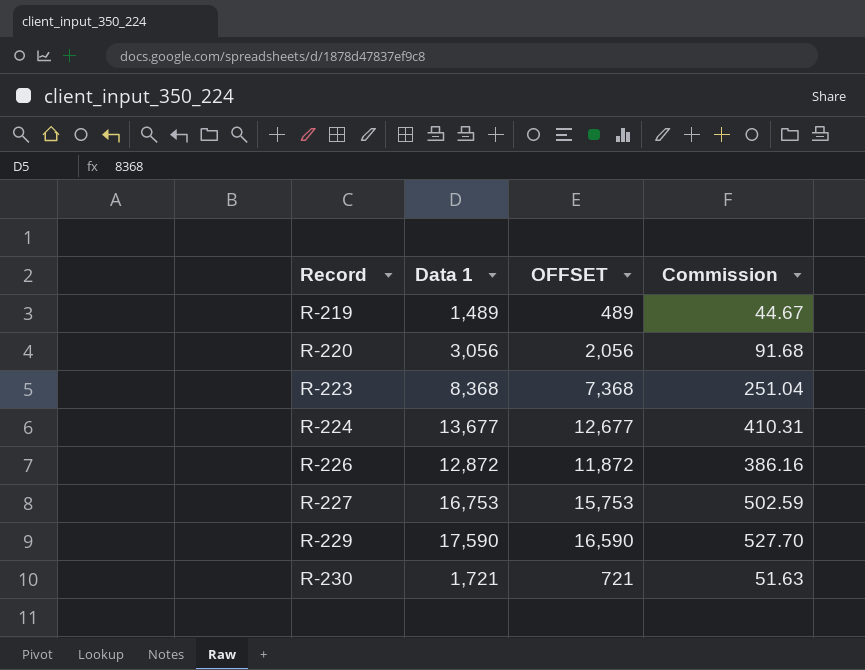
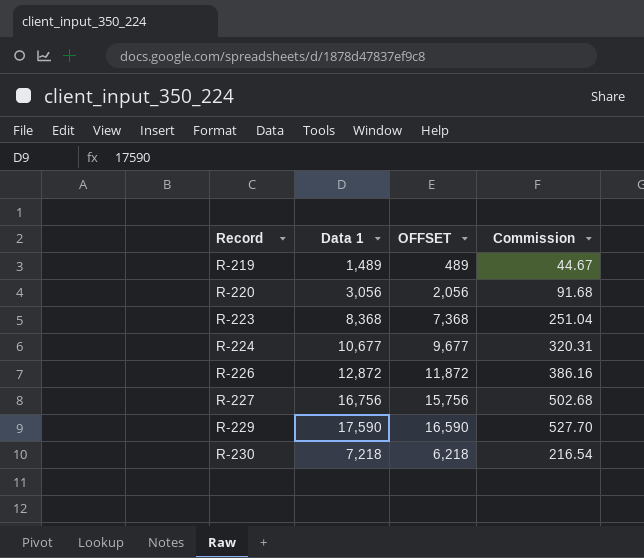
R-224 | Data 1: 13,677 -> 10,677
R-224 | OFFSET: 12,677 -> 9,677
R-224 | Commission: 410.31 -> 320.31
R-227 | Data 1: 16,753 -> 16,756
R-227 | OFFSET: 15,753 -> 15,756
R-227 | Commission: 502.59 -> 502.68
R-230 | Data 1: 1,721 -> 7,218
R-230 | OFFSET: 721 -> 6,218
R-230 | Commission: 51.63 -> 216.54

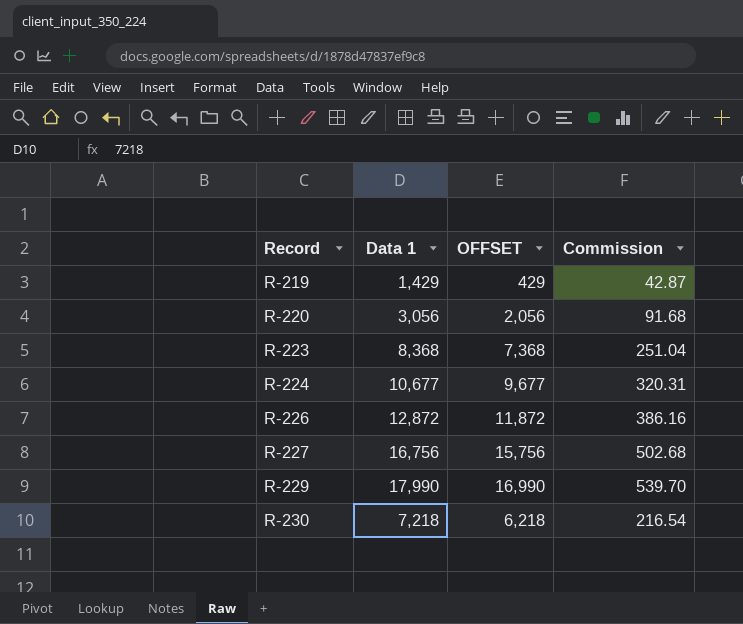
R-219 | Data 1: 1,489 -> 1,429
R-219 | OFFSET: 489 -> 429
R-219 | Commission: 44.67 -> 42.87
R-229 | Data 1: 17,590 -> 17,990
R-229 | OFFSET: 16,590 -> 16,990
R-229 | Commission: 527.70 -> 539.70

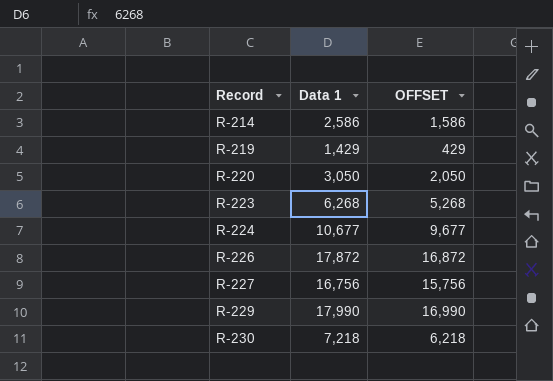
column Commission | formula: [Data 1] * 0.03 -> none
row R-214: none -> 2,586 | 1,586
R-220 | Data 1: 3,056 -> 3,050
R-220 | OFFSET: 2,056 -> 2,050
R-223 | Data 1: 8,368 -> 6,268
R-223 | OFFSET: 7,368 -> 5,268
R-226 | Data 1: 12,872 -> 17,872
R-226 | OFFSET: 11,872 -> 16,872

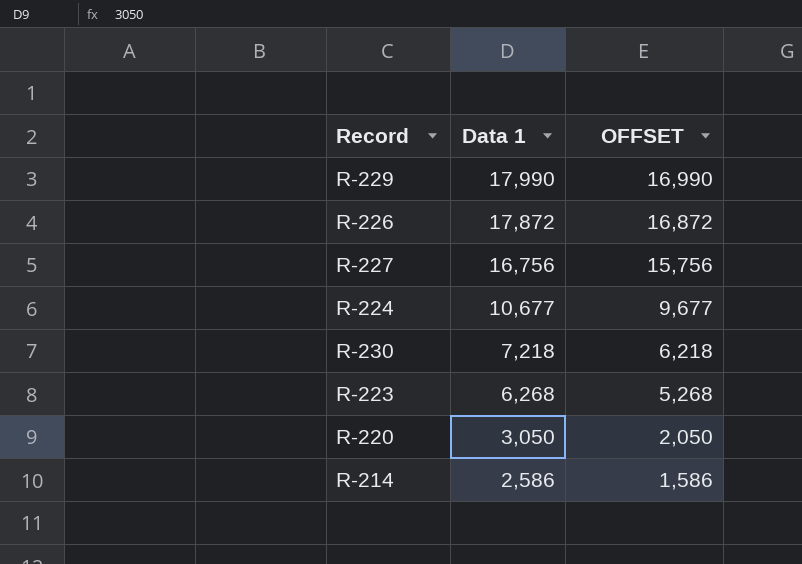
row order: Record ascending -> Data 1 descending
row R-219: 1,429 | 429 -> none

